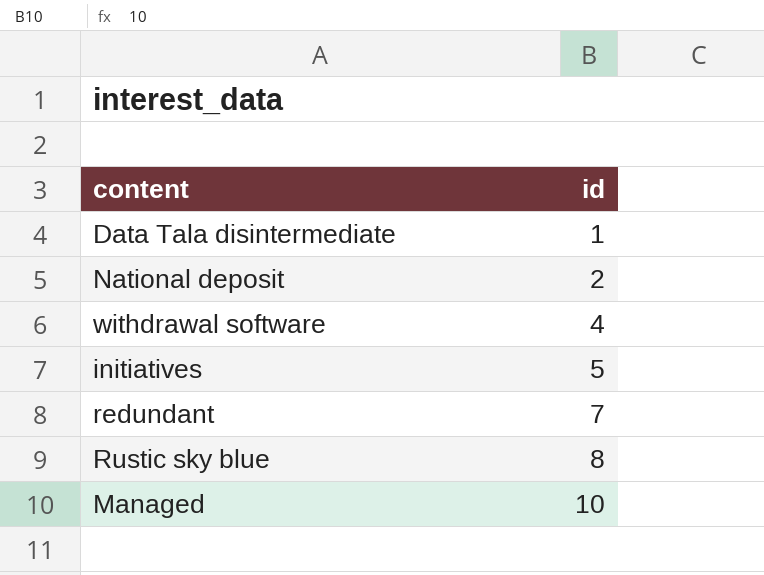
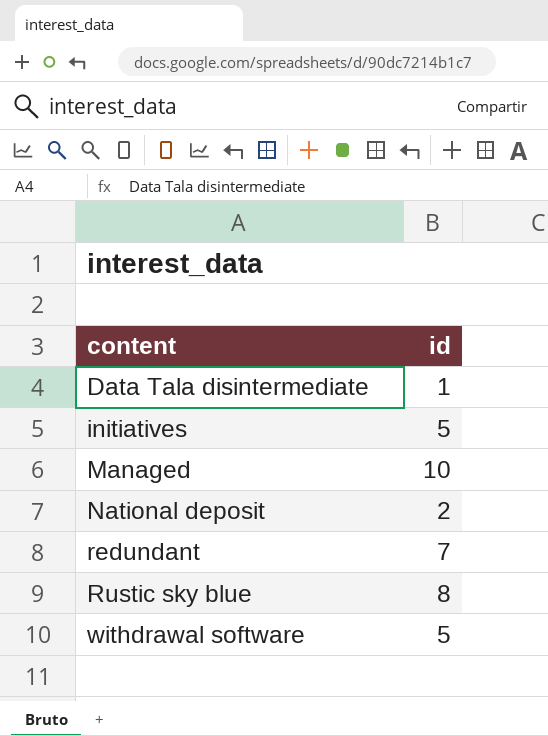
row order: id ascending -> content ascending
withdrawal software | id: 4 -> 5

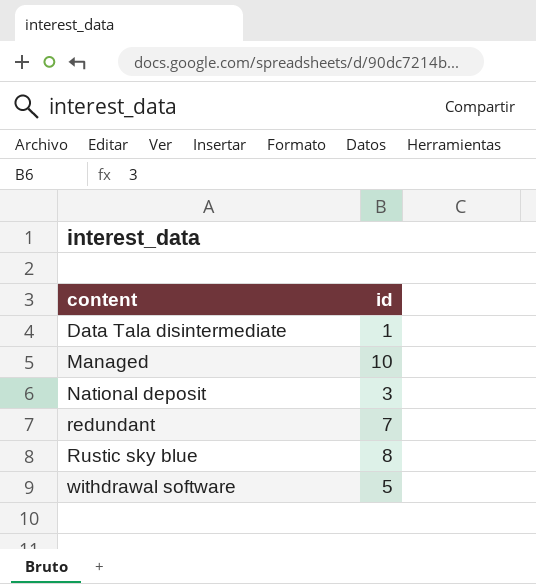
row initiatives: 5 -> none
National deposit | id: 2 -> 3

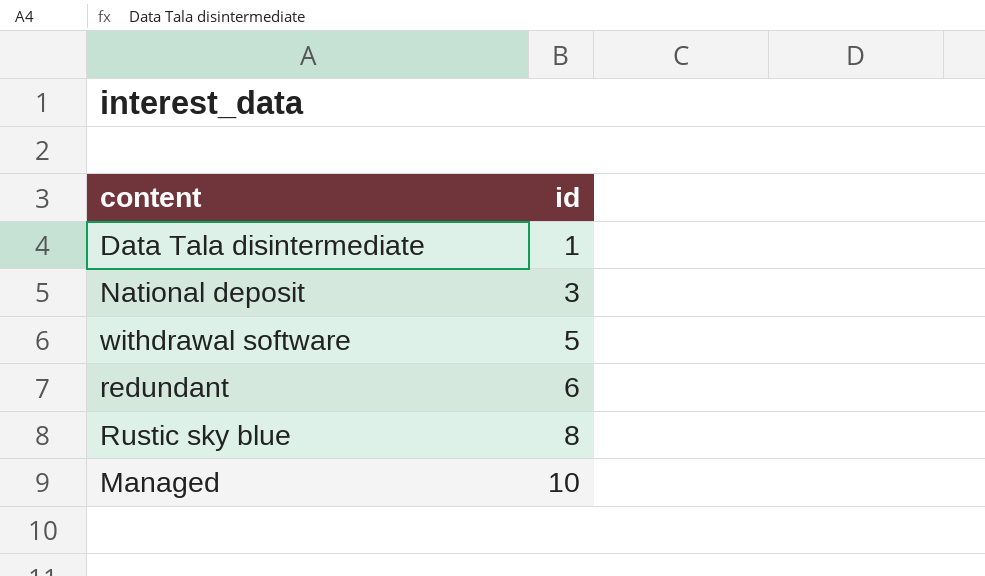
row order: content ascending -> id ascending
redundant | id: 7 -> 6

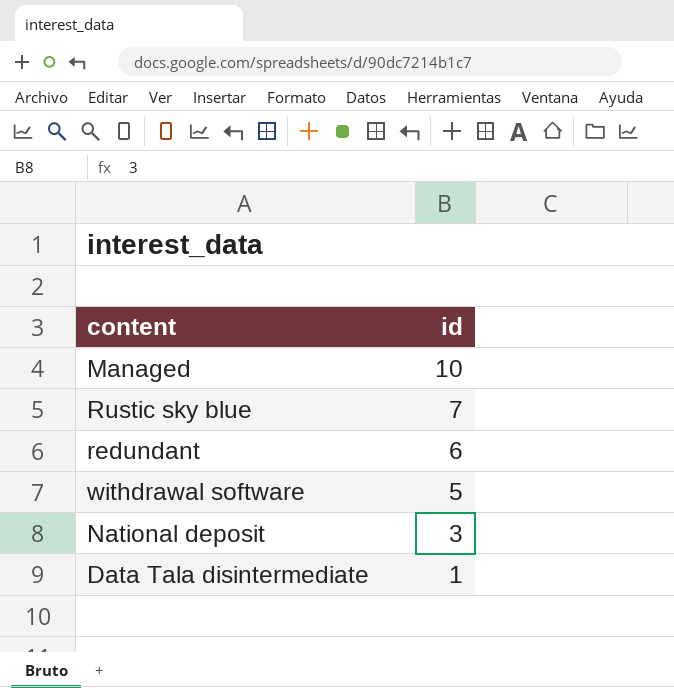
row order: id ascending -> id descending
Rustic sky blue | id: 8 -> 7

